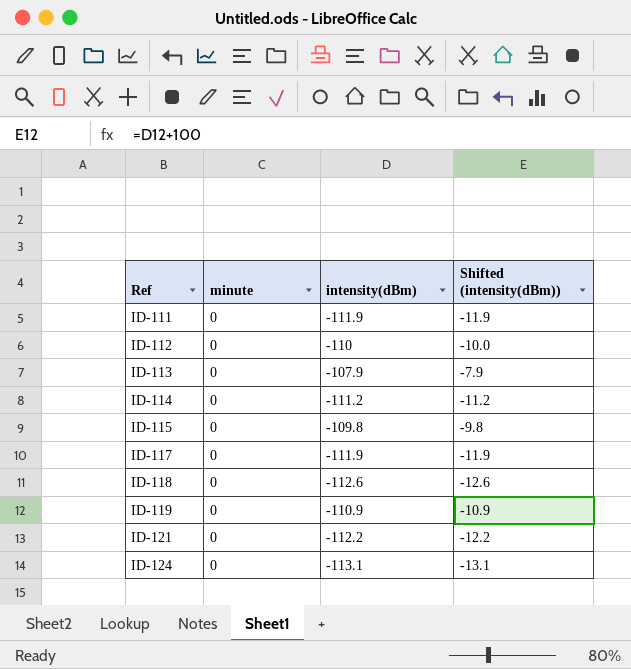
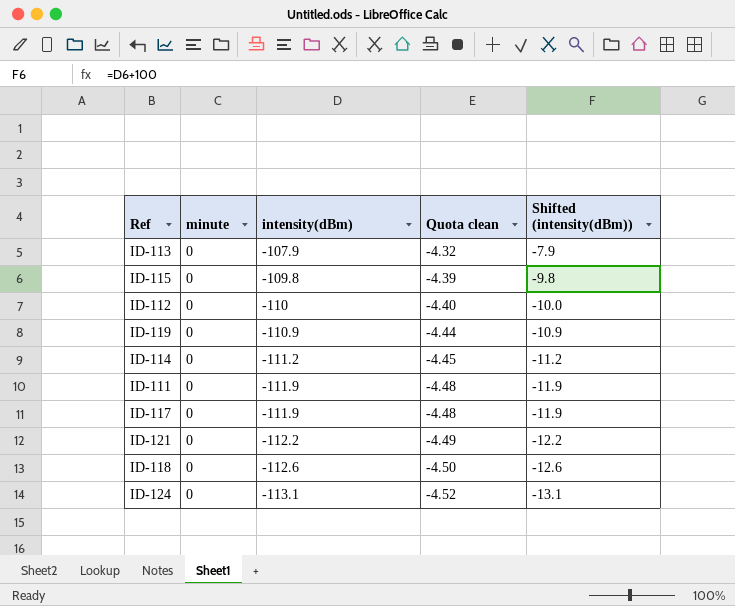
row order: Ref ascending -> intensity(dBm) descending
column Quota clean | formula: none -> [intensity(dBm)] * 0.04

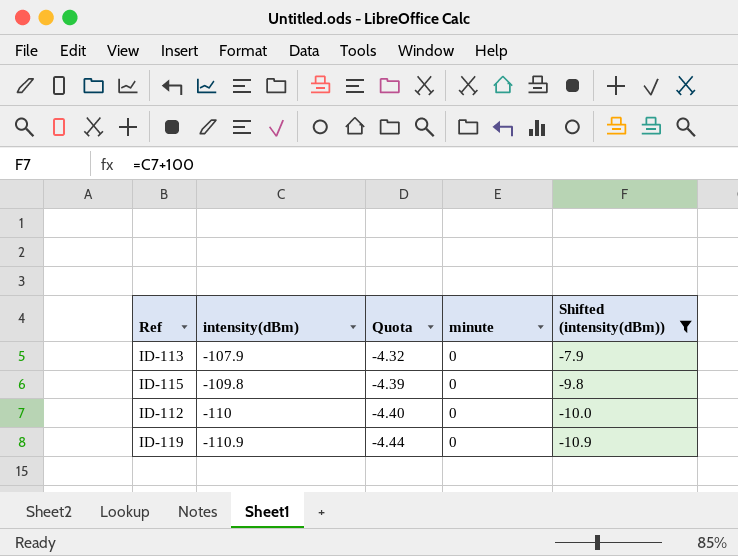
filter: none -> Shifted (intensity(dBm)) >= -10.9
column name: Quota clean -> Quota
column minute | position: 2 -> 4

